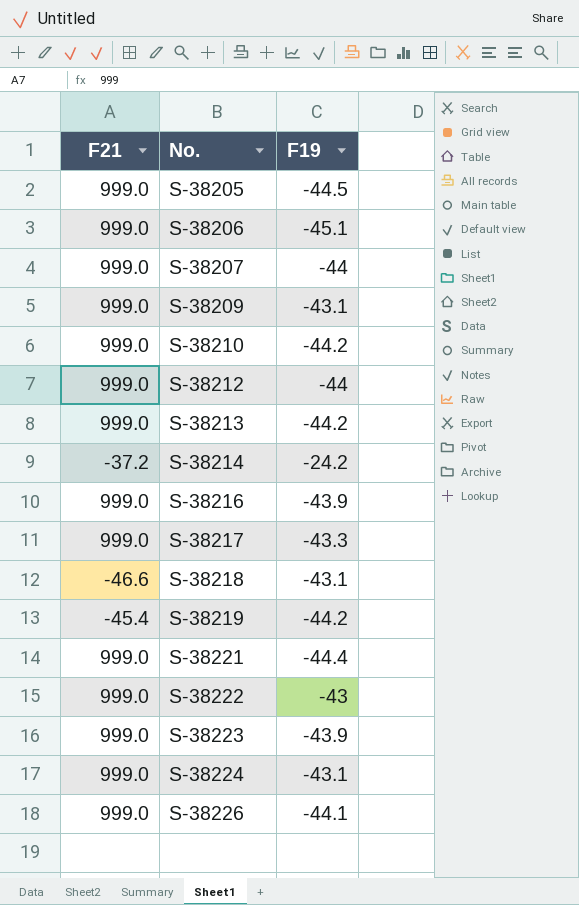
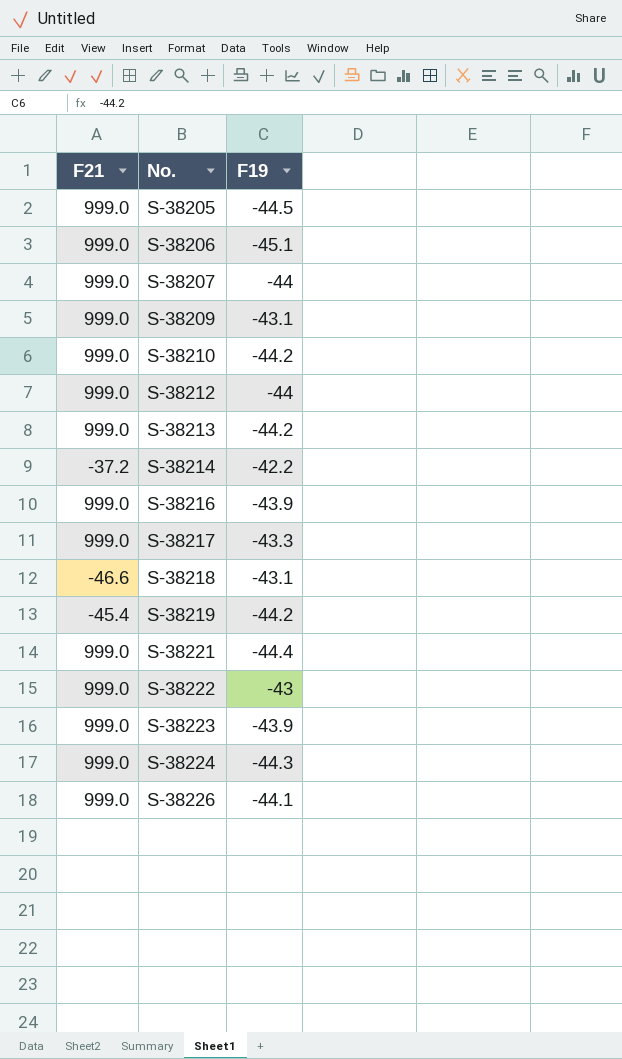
S-38214 | F19: -24.2 -> -42.2
S-38224 | F19: -43.1 -> -44.3

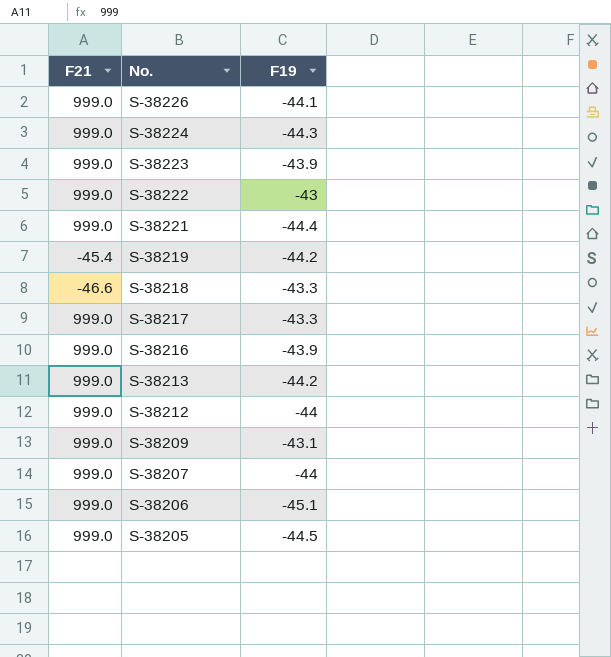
row order: No. ascending -> No. descending
row S-38210: 999.0 | -44.2 -> none
row S-38214: -37.2 | -42.2 -> none
S-38218 | F19: -43.1 -> -43.3

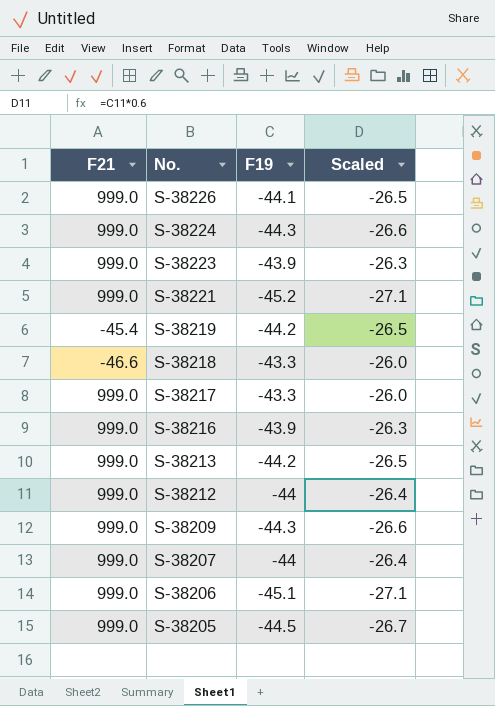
column Scaled | formula: none -> [F19] * 0.6
row S-38222: 999.0 | -43 -> none
S-38221 | F19: -44.4 -> -45.2
S-38209 | F19: -43.1 -> -44.3

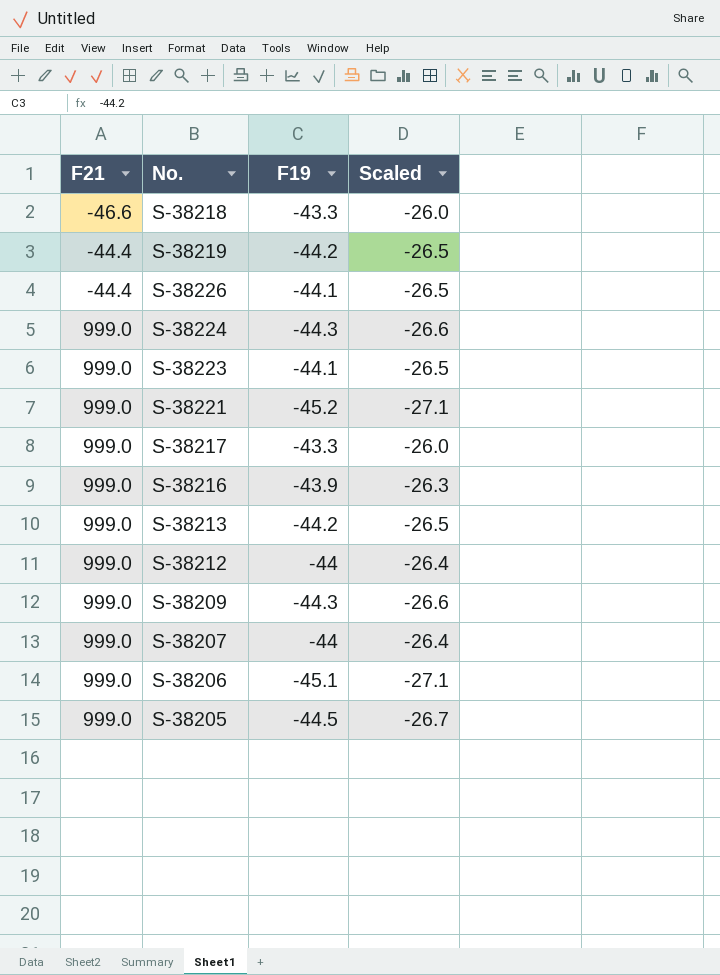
row order: No. descending -> F21 ascending
S-38219 | F21: -45.4 -> -44.4
S-38226 | F21: 999.0 -> -44.4
S-38223 | F19: -43.9 -> -44.1
S-38223 | Scaled: -26.3 -> -26.5

